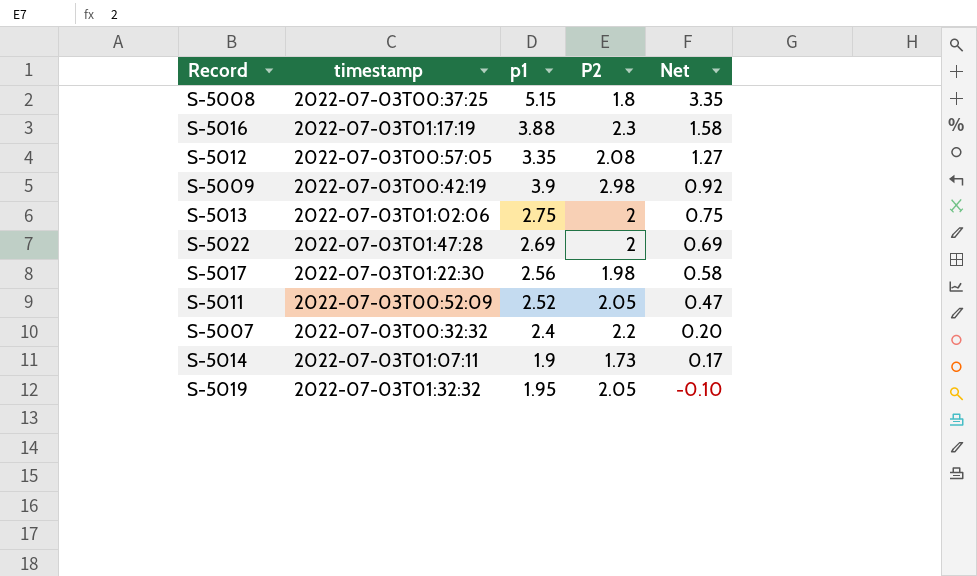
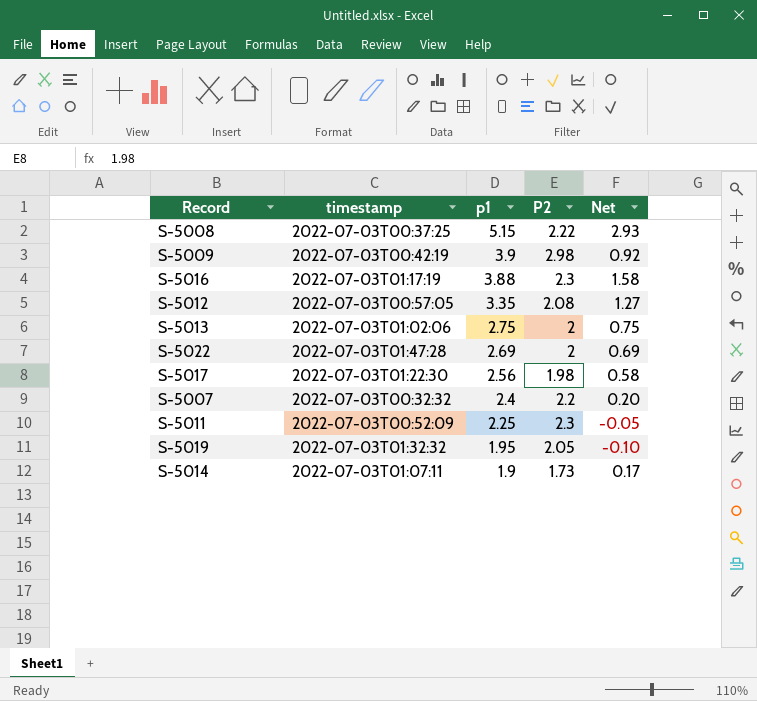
row order: Net descending -> p1 descending
S-5008 | P2: 1.8 -> 2.22
S-5008 | Net: 3.35 -> 2.93
S-5011 | p1: 2.52 -> 2.25
S-5011 | P2: 2.05 -> 2.3
S-5011 | Net: 0.47 -> -0.05

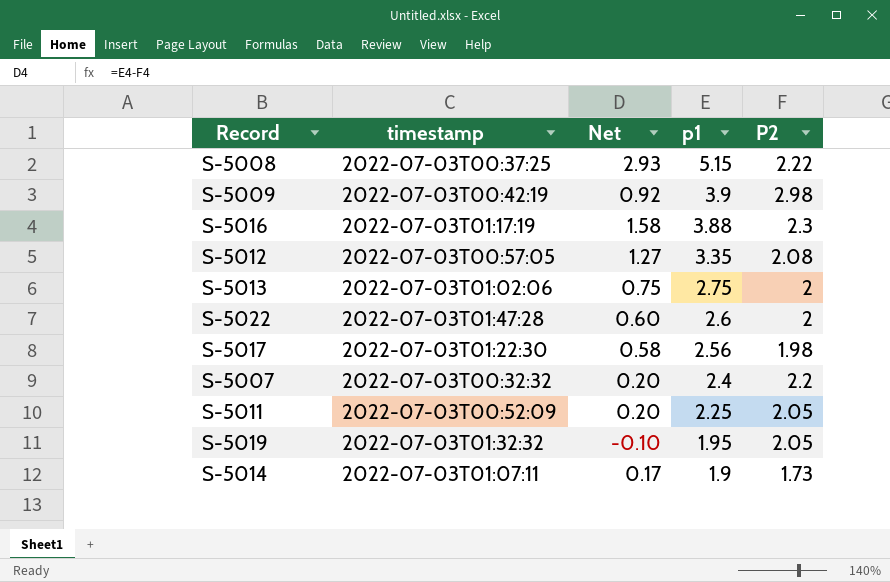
column Net | position: 5 -> 3
S-5022 | Net: 0.69 -> 0.60
S-5022 | p1: 2.69 -> 2.6
S-5011 | Net: -0.05 -> 0.20
S-5011 | P2: 2.3 -> 2.05

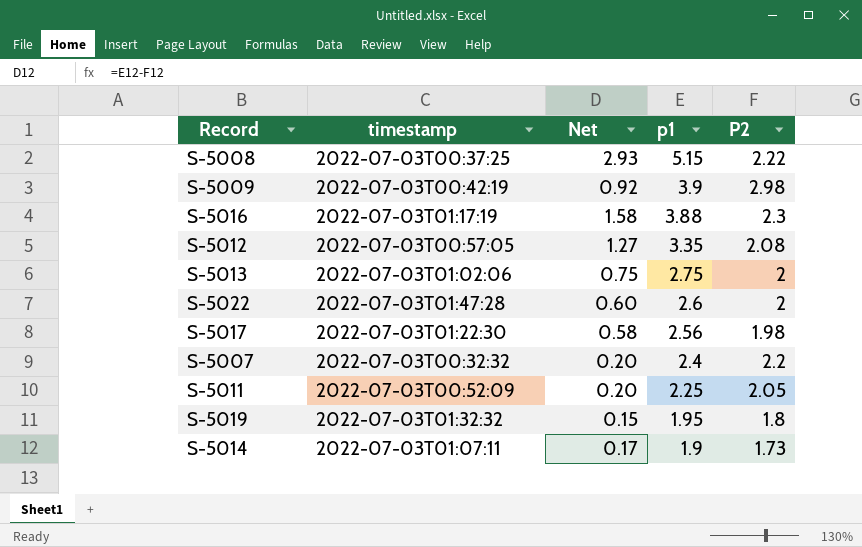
S-5019 | Net: -0.10 -> 0.15
S-5019 | P2: 2.05 -> 1.8

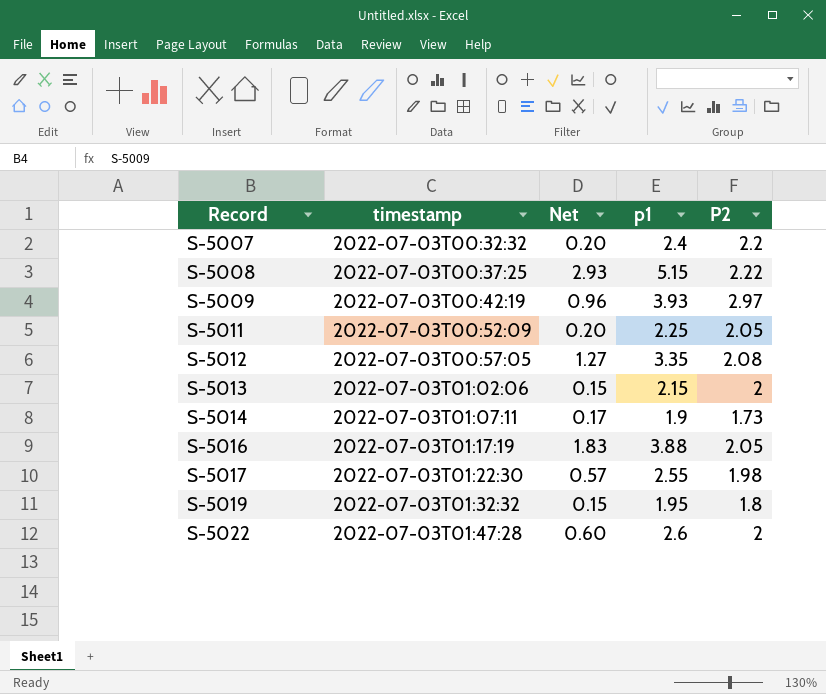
row order: p1 descending -> Record ascending
S-5009 | Net: 0.92 -> 0.96
S-5009 | p1: 3.9 -> 3.93
S-5009 | P2: 2.98 -> 2.97
S-5013 | Net: 0.75 -> 0.15
S-5013 | p1: 2.75 -> 2.15
S-5016 | Net: 1.58 -> 1.83
S-5016 | P2: 2.3 -> 2.05
S-5017 | Net: 0.58 -> 0.57
S-5017 | p1: 2.56 -> 2.55

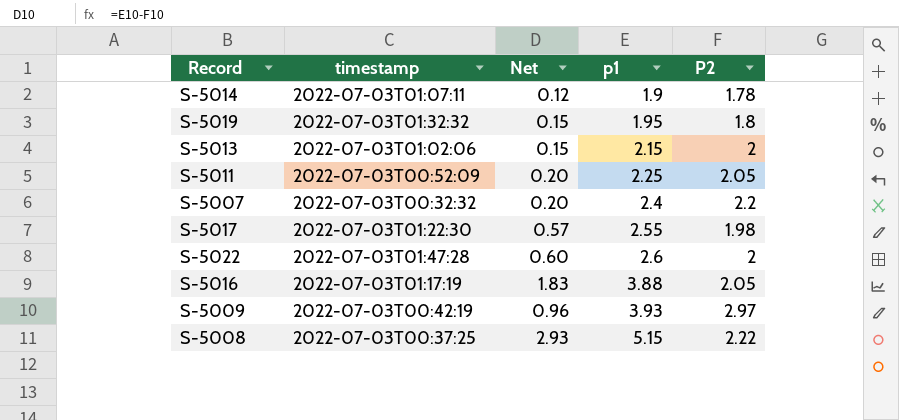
row order: Record ascending -> p1 ascending
row S-5012: 2022-07-03T00:57:05 | 1.27 | 3.35 | 2.08 -> none
S-5014 | Net: 0.17 -> 0.12
S-5014 | P2: 1.73 -> 1.78

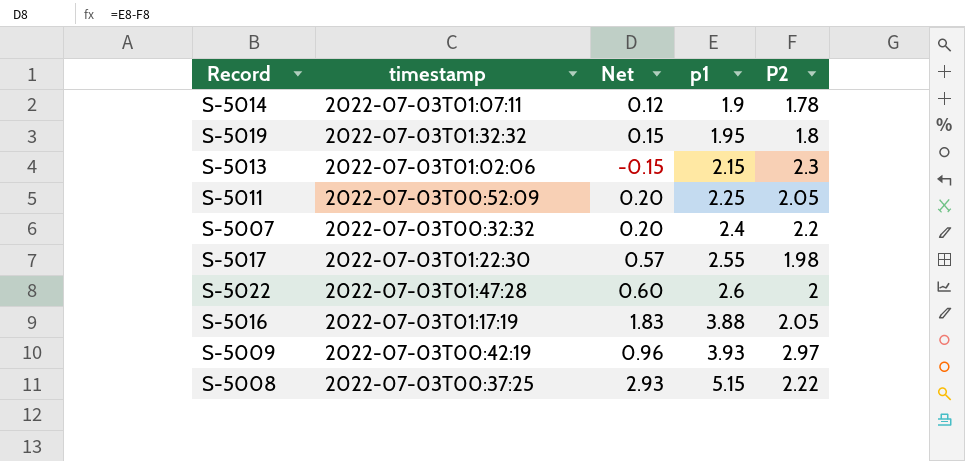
S-5013 | Net: 0.15 -> -0.15
S-5013 | P2: 2 -> 2.3

